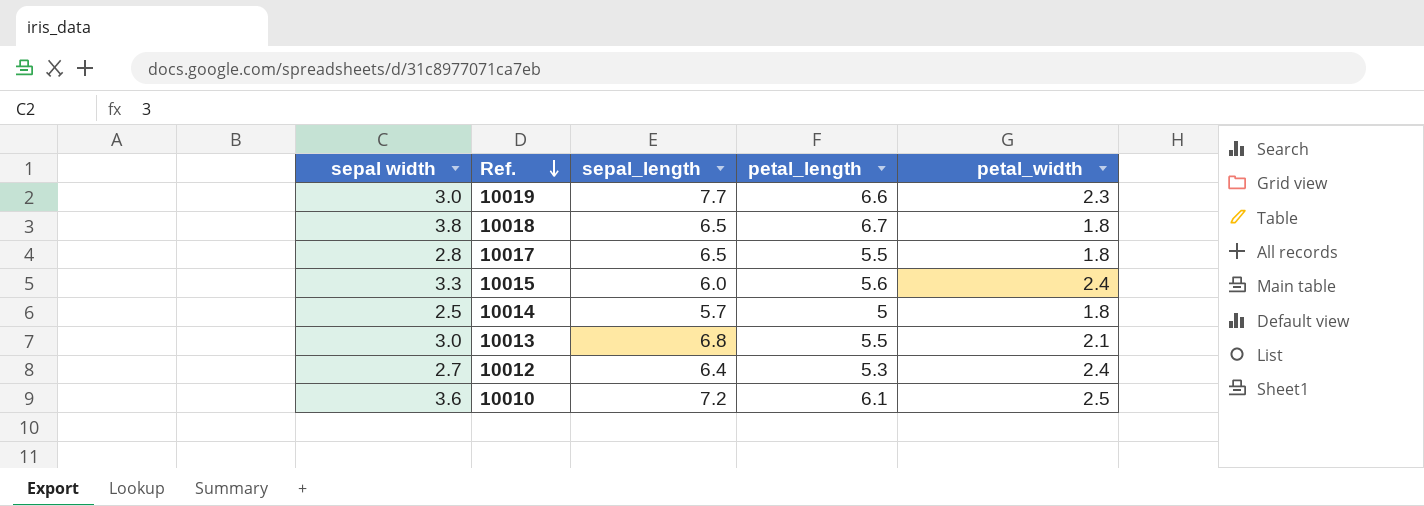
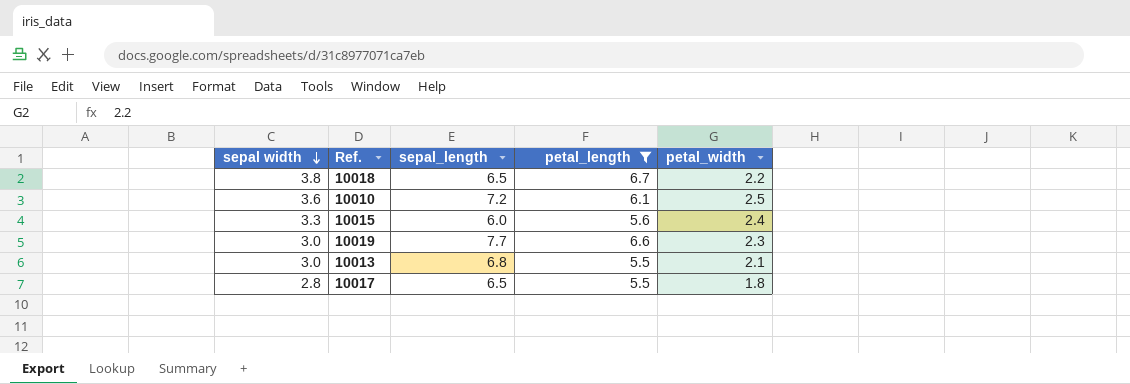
filter: none -> petal_length >= 5.5
row order: Ref. descending -> sepal width descending
10018 | petal_width: 1.8 -> 2.2

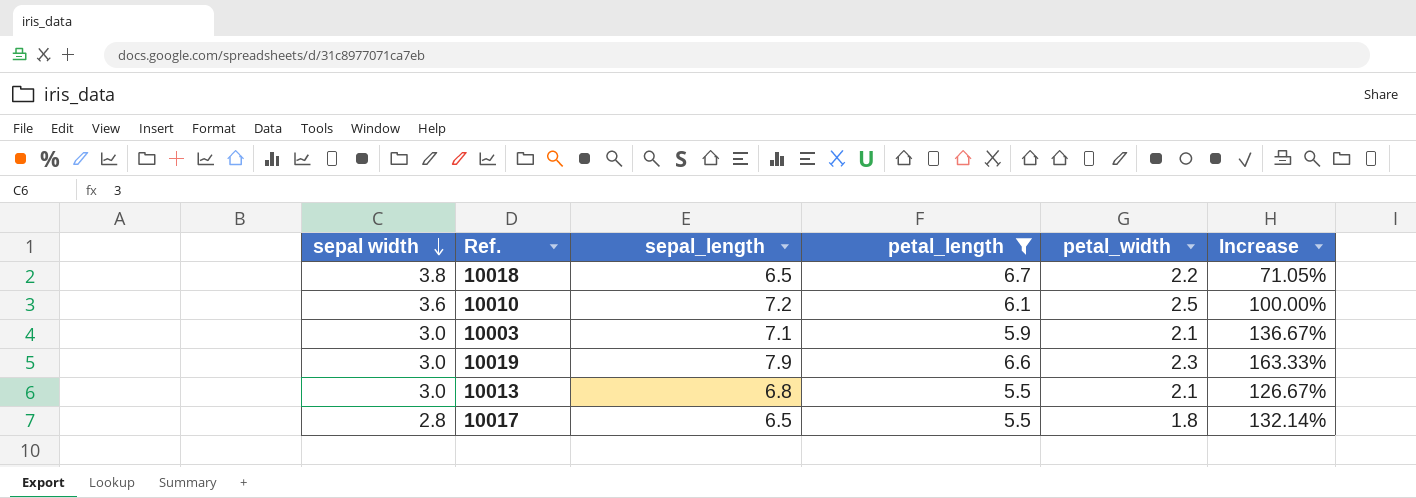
column Increase | formula: none -> ([sepal_length] - [sepal width]) / [sepal width]
row 10015: 3.3 | 6.0 | 5.6 | 2.4 -> none
row 10003: none -> 3.0 | 7.1 | 5.9 | 2.1 | 136.67%
10019 | sepal_length: 7.7 -> 7.9

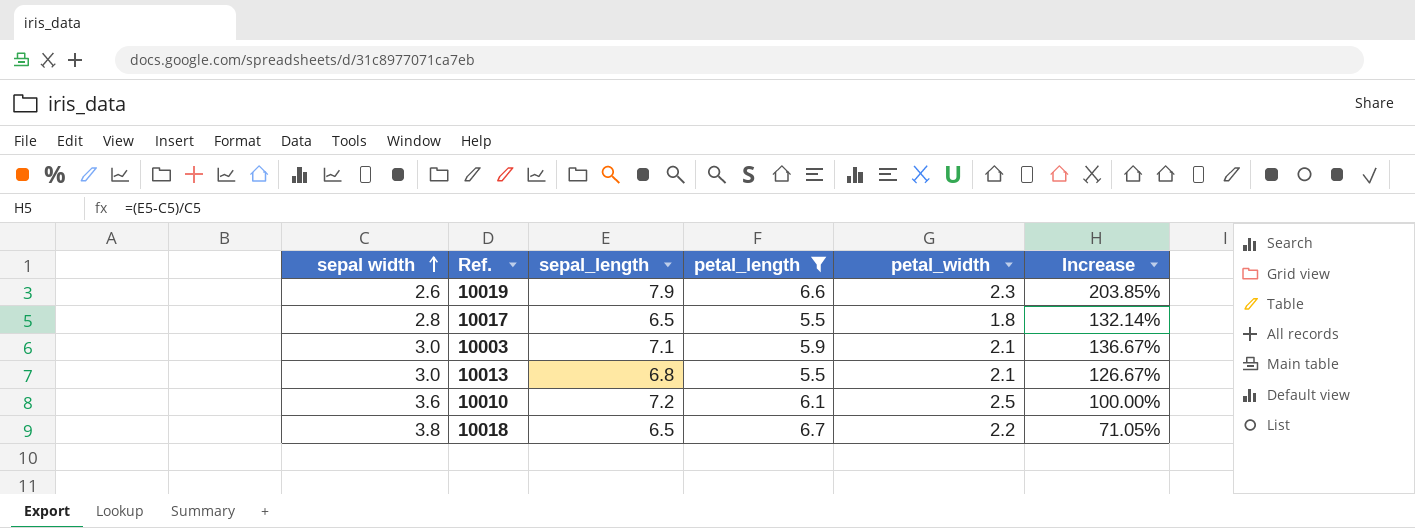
row order: sepal width descending -> sepal width ascending
10019 | sepal width: 3.0 -> 2.6
10019 | Increase: 163.33% -> 203.85%

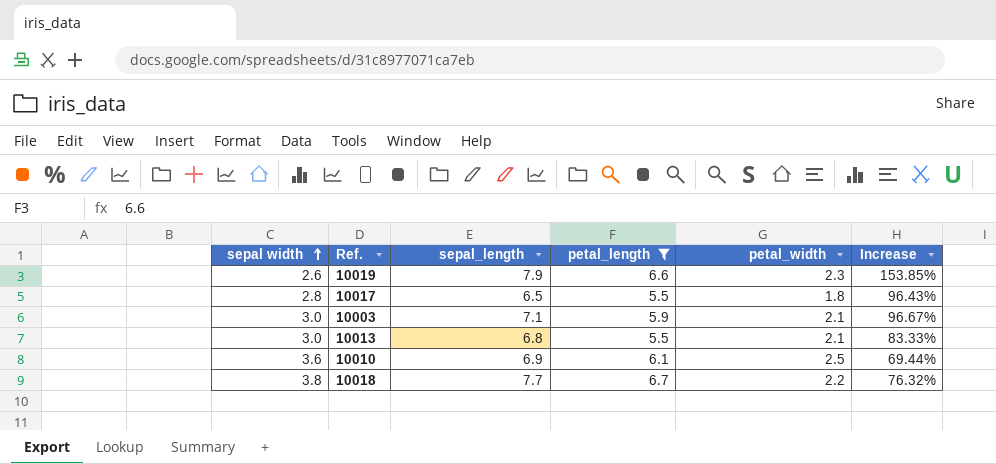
column Increase | formula: ([sepal_length] - [sepal width]) / [sepal width] -> ([petal_length] - [sepal width]) / [sepal width]
10010 | sepal_length: 7.2 -> 6.9
10018 | sepal_length: 6.5 -> 7.7

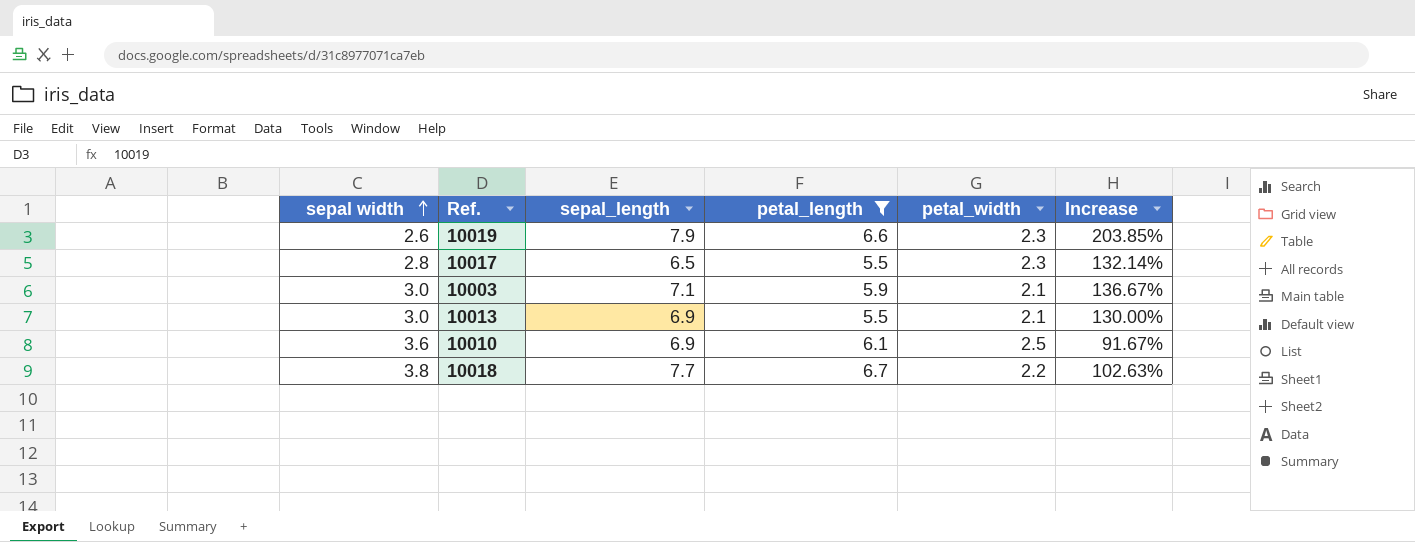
column Increase | formula: ([petal_length] - [sepal width]) / [sepal width] -> ([sepal_length] - [sepal width]) / [sepal width]
10017 | petal_width: 1.8 -> 2.3
10013 | sepal_length: 6.8 -> 6.9

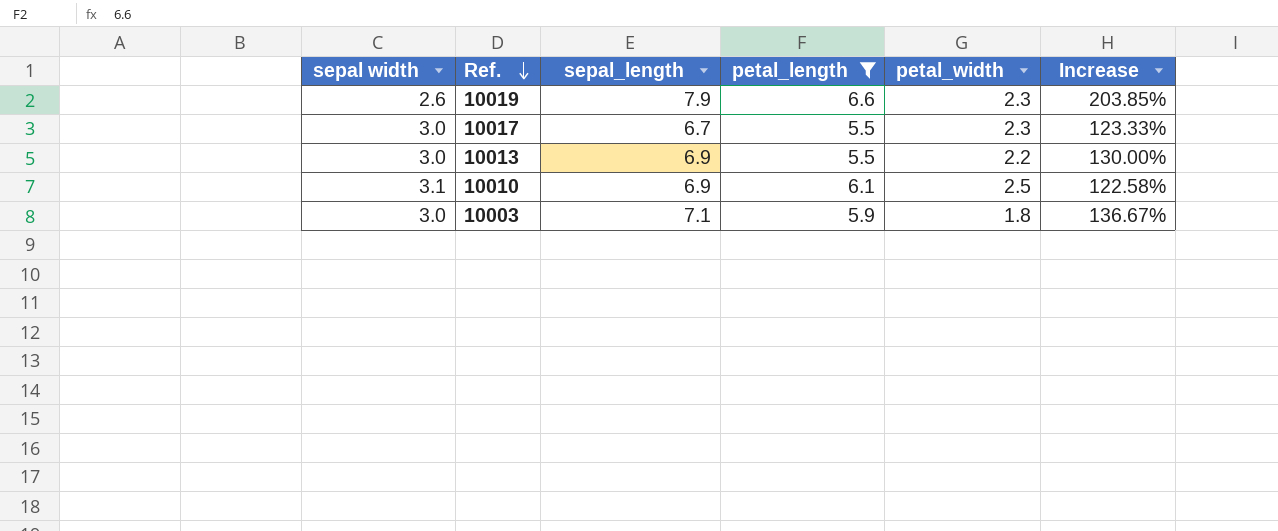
row order: sepal width ascending -> Ref. descending
row 10018: 3.8 | 7.7 | 6.7 | 2.2 | 102.63% -> none
10017 | sepal width: 2.8 -> 3.0
10017 | sepal_length: 6.5 -> 6.7
10017 | Increase: 132.14% -> 123.33%
10013 | petal_width: 2.1 -> 2.2
10010 | sepal width: 3.6 -> 3.1
10010 | Increase: 91.67% -> 122.58%
10003 | petal_width: 2.1 -> 1.8

